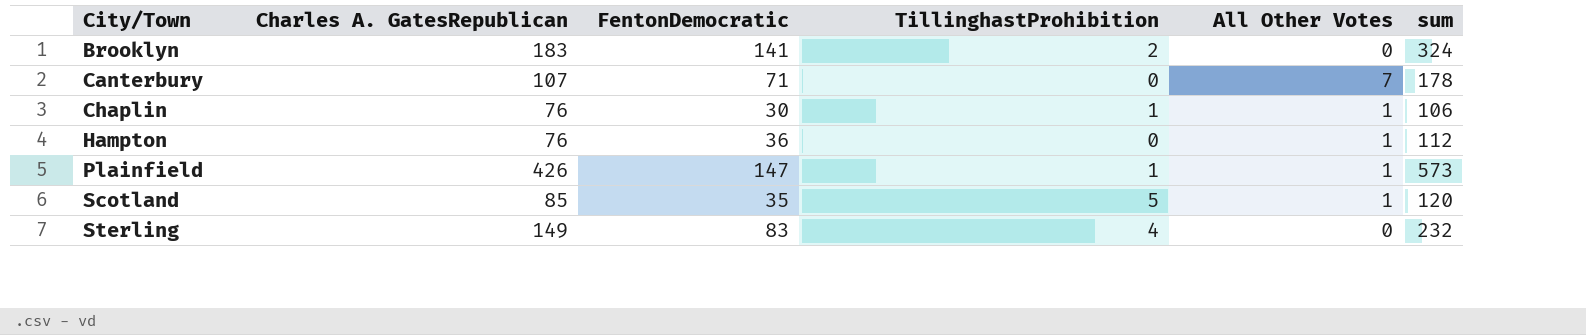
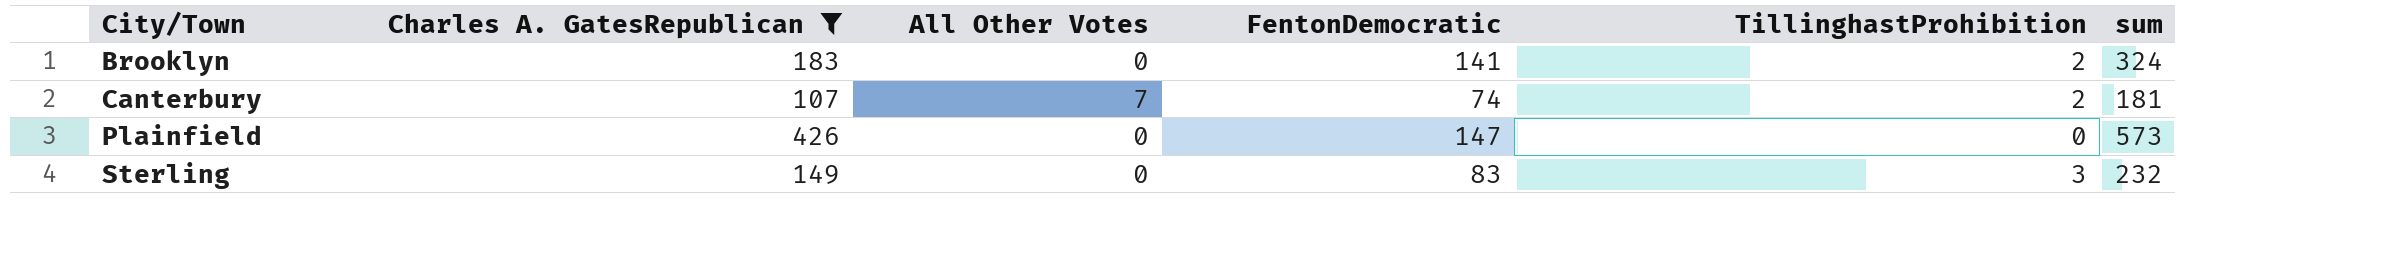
filter: none -> Charles A. GatesRepublican >= 107
column All Other Votes | position: 5 -> 3
Canterbury | FentonDemocratic: 71 -> 74
Canterbury | TillinghastProhibition: 0 -> 2
Canterbury | sum: 178 -> 181
Plainfield | All Other Votes: 1 -> 0
Plainfield | TillinghastProhibition: 1 -> 0
Sterling | TillinghastProhibition: 4 -> 3

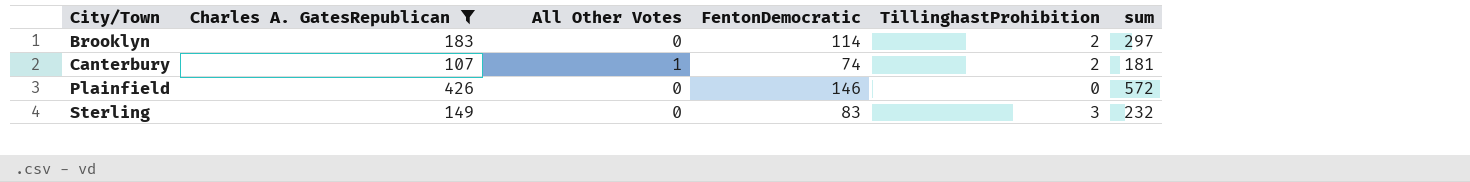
Brooklyn | FentonDemocratic: 141 -> 114
Brooklyn | sum: 324 -> 297
Canterbury | All Other Votes: 7 -> 1
Plainfield | FentonDemocratic: 147 -> 146
Plainfield | sum: 573 -> 572

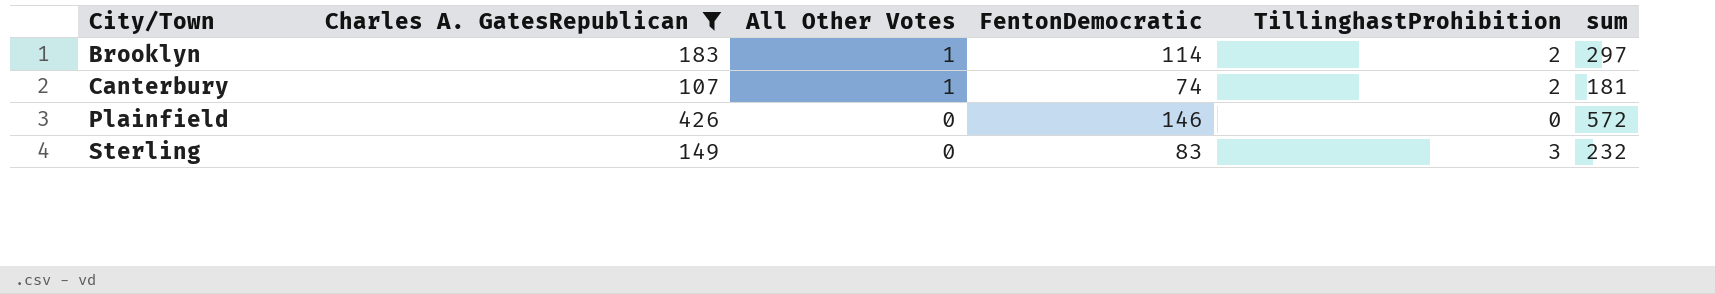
Brooklyn | All Other Votes: 0 -> 1

